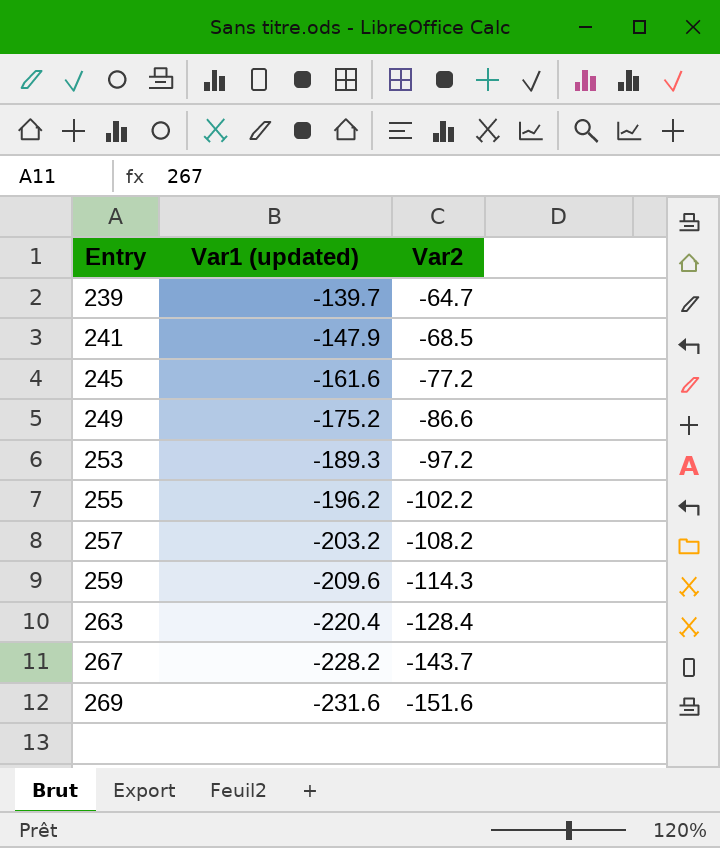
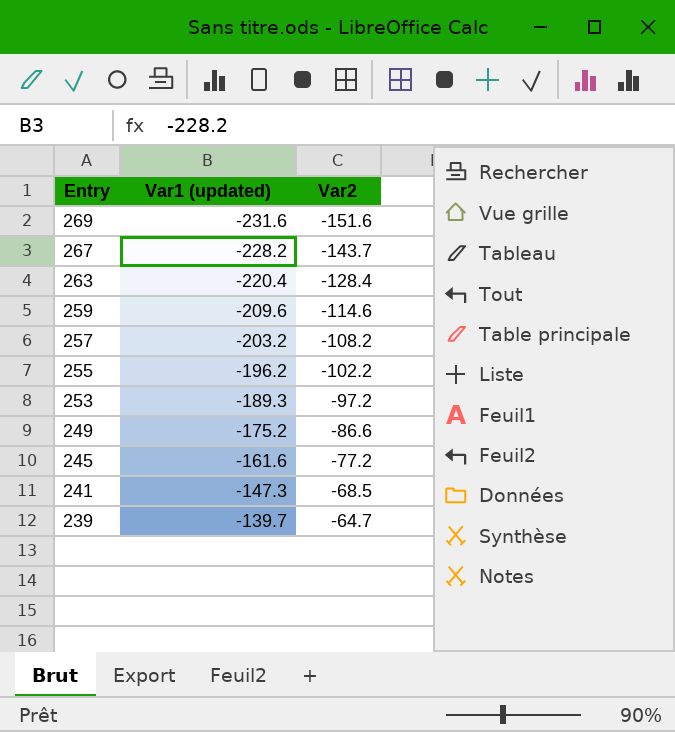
row order: Entry ascending -> Entry descending
259 | Var2: -114.3 -> -114.6
241 | Var1 (updated): -147.9 -> -147.3

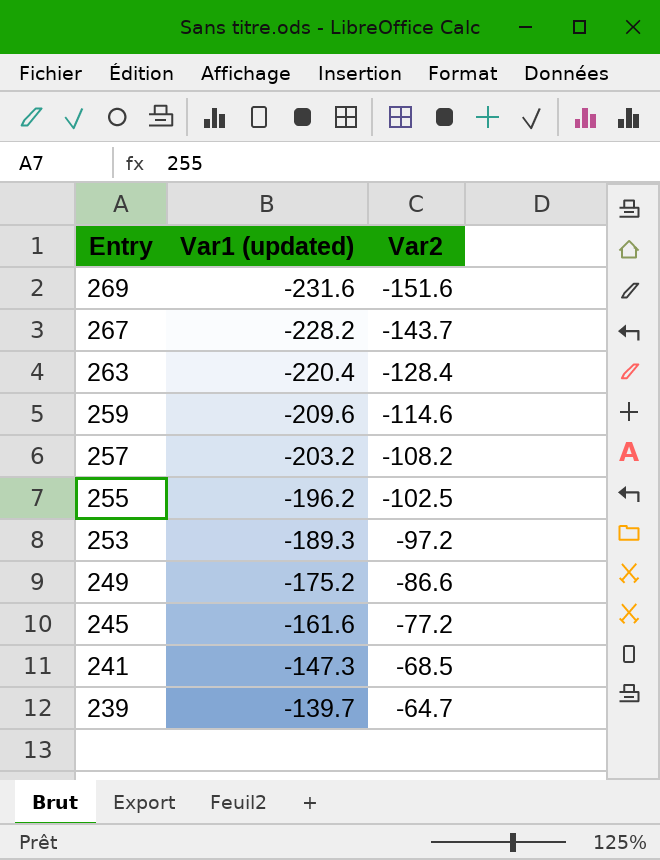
255 | Var2: -102.2 -> -102.5

